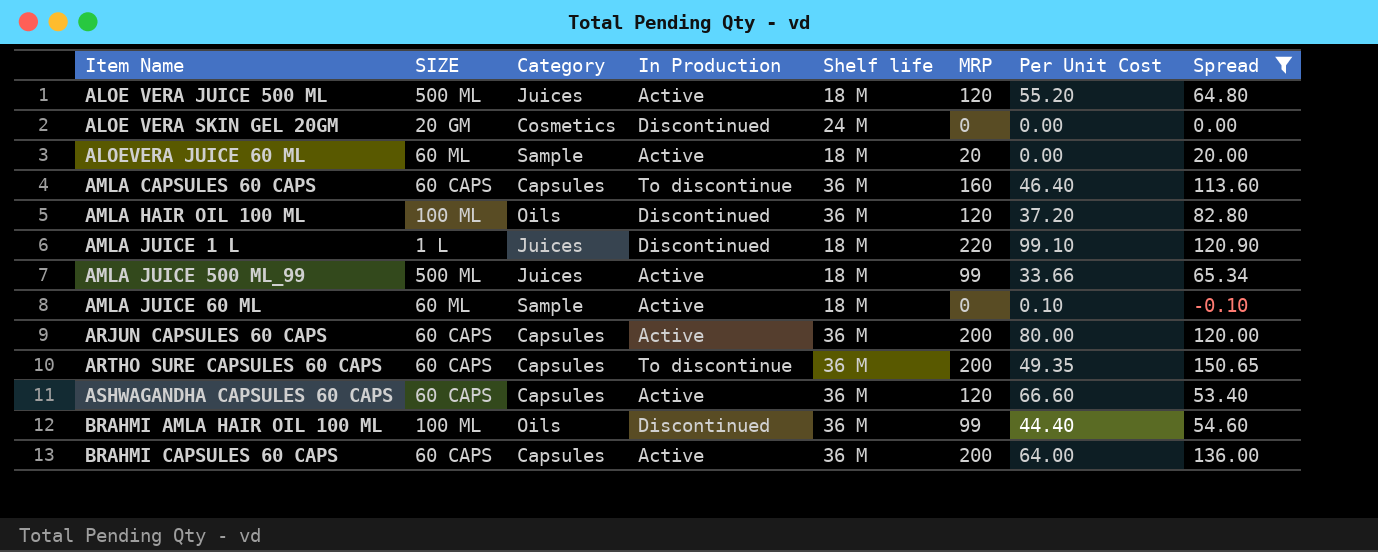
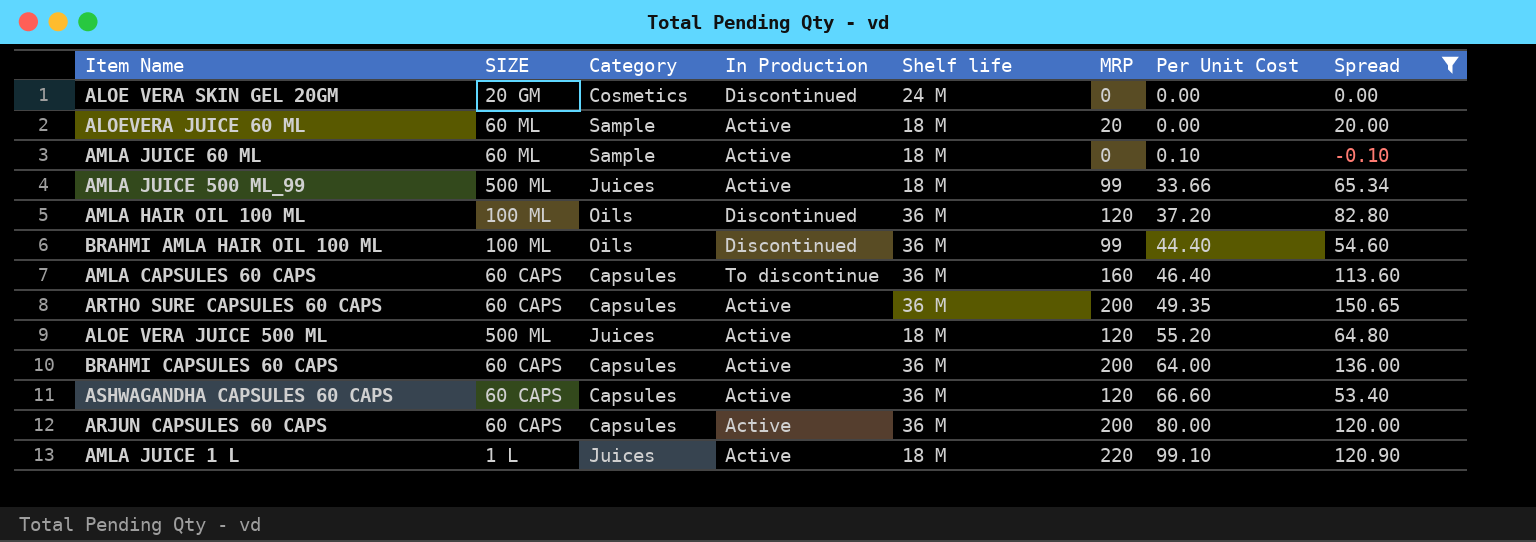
row order: none -> Per Unit Cost ascending
ARTHO SURE CAPSULES 60 CAPS | In Production: To discontinue -> Active
AMLA JUICE 1 L | In Production: Discontinued -> Active

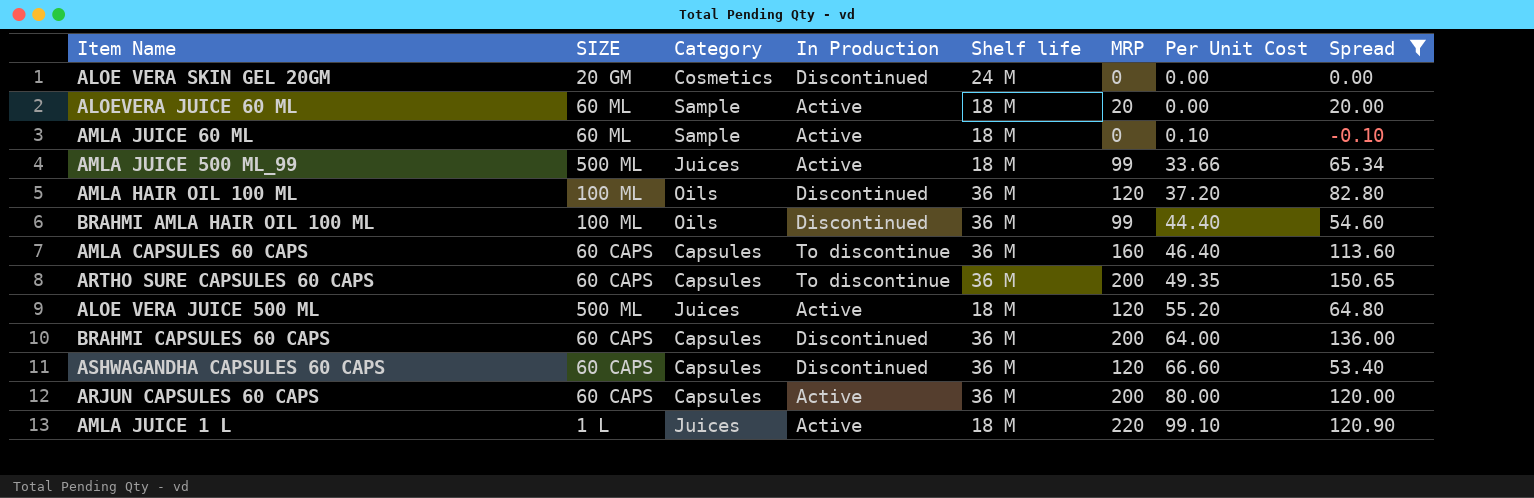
ARTHO SURE CAPSULES 60 CAPS | In Production: Active -> To discontinue
BRAHMI CAPSULES 60 CAPS | In Production: Active -> Discontinued
ASHWAGANDHA CAPSULES 60 CAPS | In Production: Active -> Discontinued

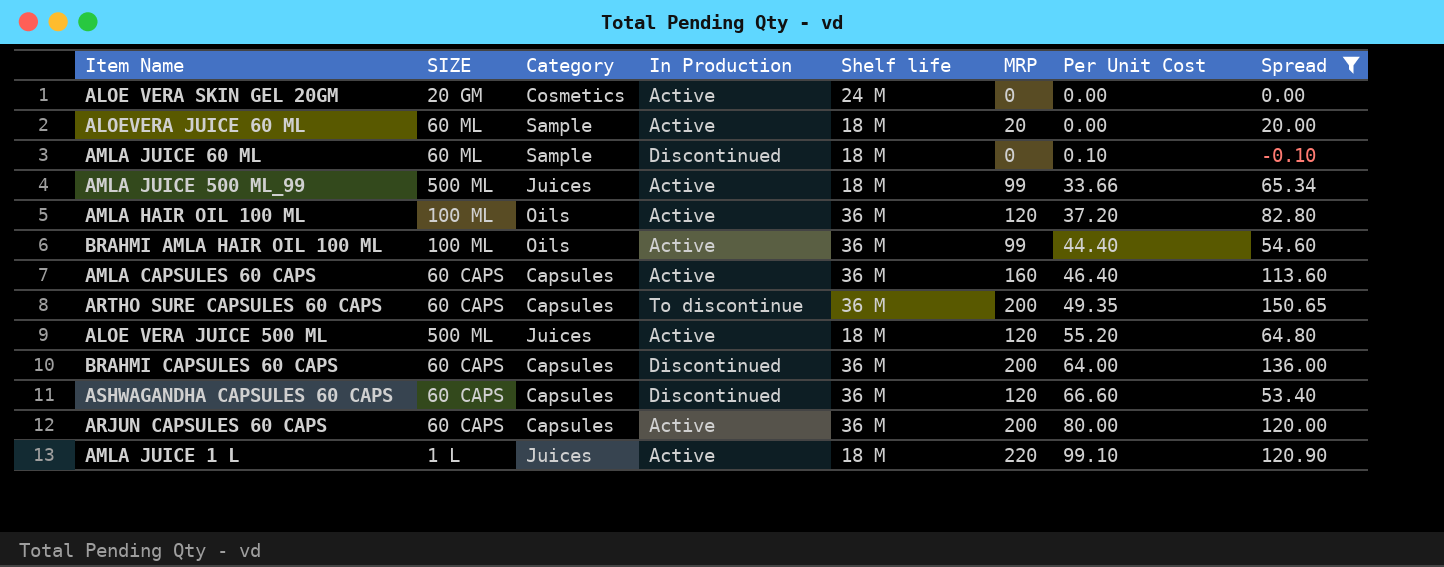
ALOE VERA SKIN GEL 20GM | In Production: Discontinued -> Active
AMLA JUICE 60 ML | In Production: Active -> Discontinued
AMLA HAIR OIL 100 ML | In Production: Discontinued -> Active
BRAHMI AMLA HAIR OIL 100 ML | In Production: Discontinued -> Active
AMLA CAPSULES 60 CAPS | In Production: To discontinue -> Active

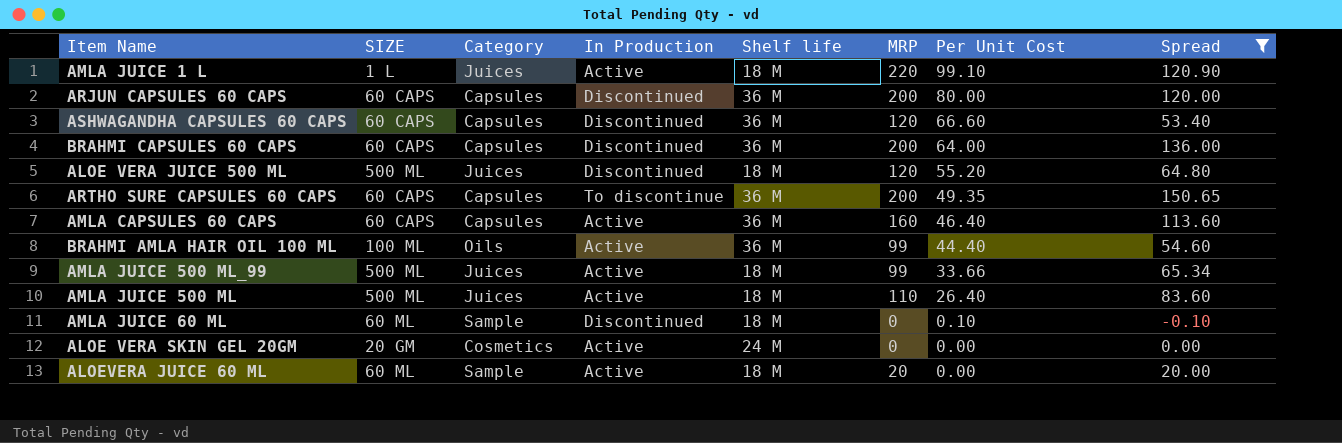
row order: Per Unit Cost ascending -> Per Unit Cost descending
row AMLA HAIR OIL 100 ML: 100 ML | Oils | Active | 36 M | 120 | 37.20 | 82.80 -> none
ARJUN CAPSULES 60 CAPS | In Production: Active -> Discontinued
ALOE VERA JUICE 500 ML | In Production: Active -> Discontinued
row AMLA JUICE 500 ML: none -> 500 ML | Juices | Active | 18 M | 110 | 26.40 | 83.60

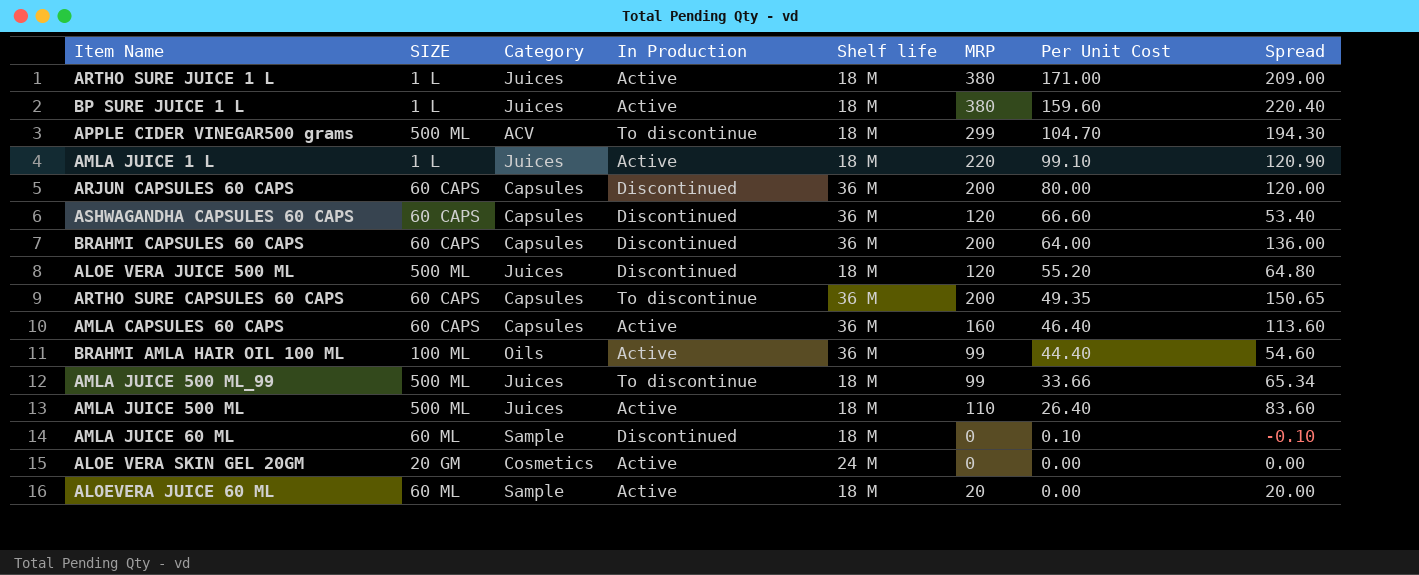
filter: Spread <= 150.65 -> none
AMLA JUICE 500 ML_99 | In Production: Active -> To discontinue

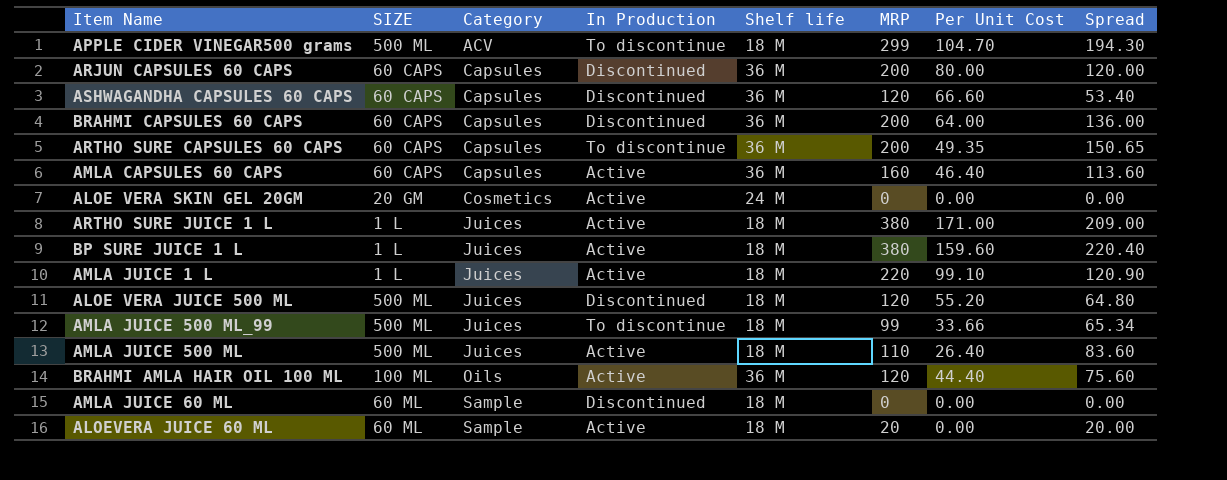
row order: Per Unit Cost descending -> Category ascending
BRAHMI AMLA HAIR OIL 100 ML | MRP: 99 -> 120
BRAHMI AMLA HAIR OIL 100 ML | Spread: 54.60 -> 75.60
AMLA JUICE 60 ML | Per Unit Cost: 0.10 -> 0.00
AMLA JUICE 60 ML | Spread: -0.10 -> 0.00

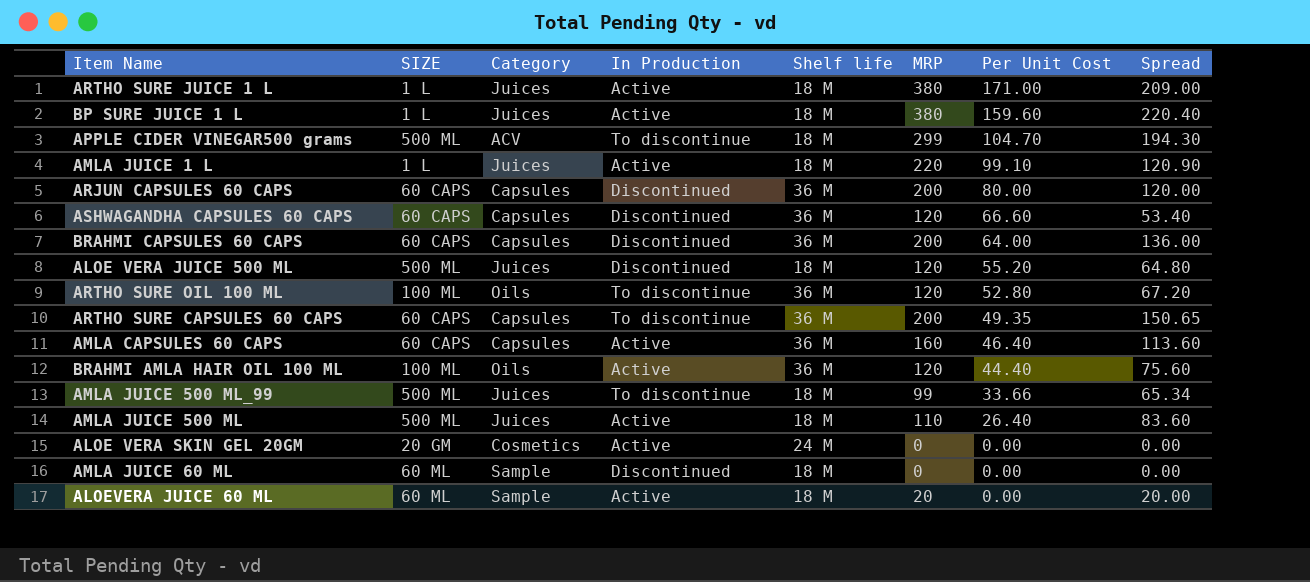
row order: Category ascending -> Per Unit Cost descending
row ARTHO SURE OIL 100 ML: none -> 100 ML | Oils | To discontinue | 36 M | 120 | 52.80 | 67.20

